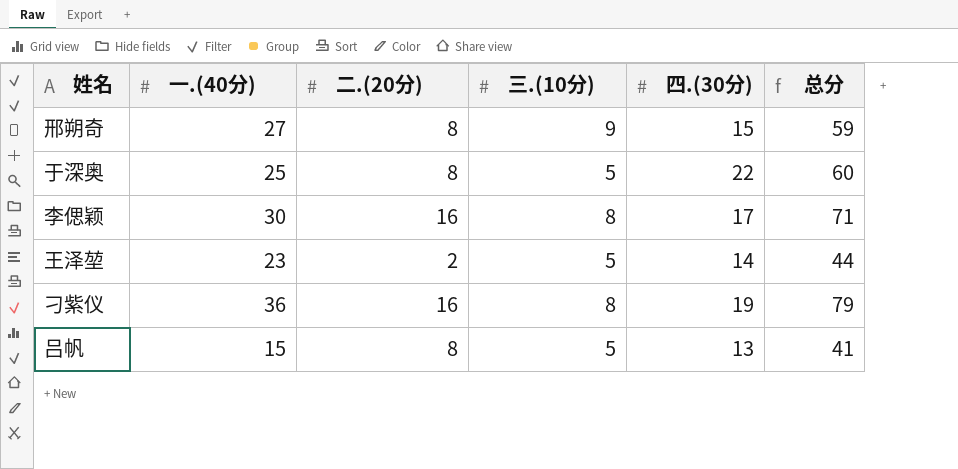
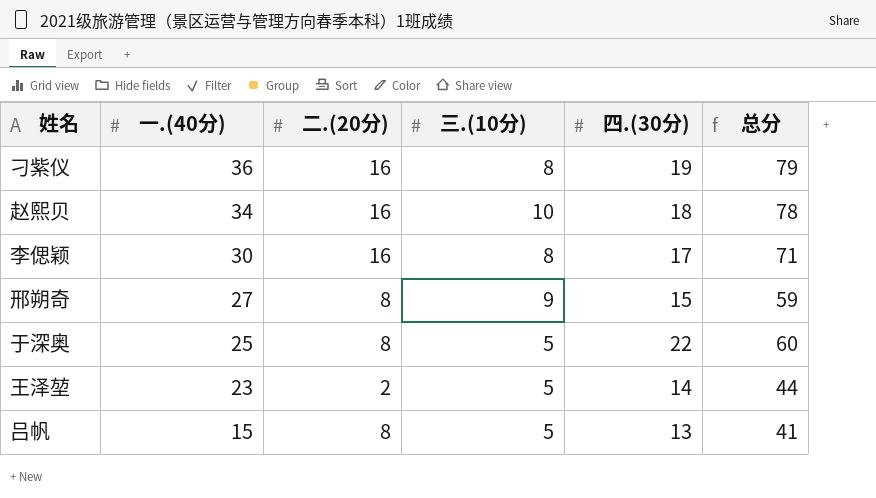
row order: none -> 一.(40分) descending
row 赵熙贝: none -> 34 | 16 | 10 | 18 | 78

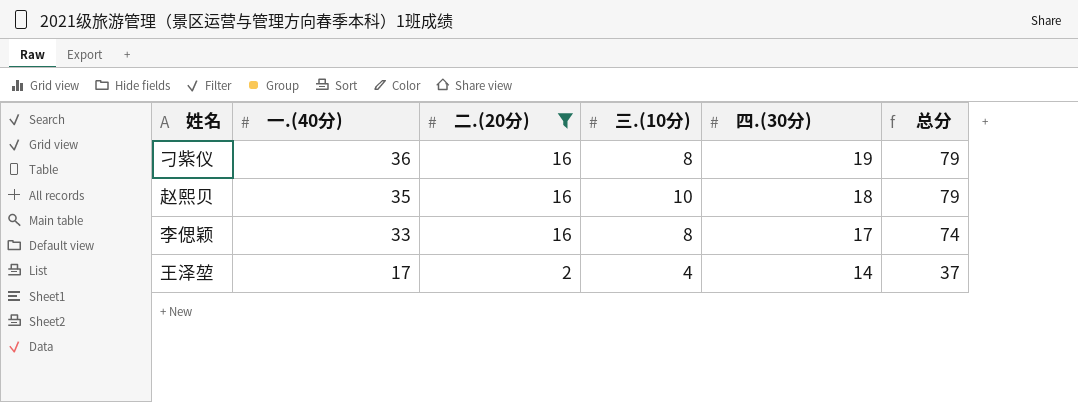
filter: none -> 二.(20分) != 8
赵熙贝 | 一.(40分): 34 -> 35
赵熙贝 | 总分: 78 -> 79
李偲颖 | 一.(40分): 30 -> 33
李偲颖 | 总分: 71 -> 74
王泽堃 | 一.(40分): 23 -> 17
王泽堃 | 三.(10分): 5 -> 4
王泽堃 | 总分: 44 -> 37

